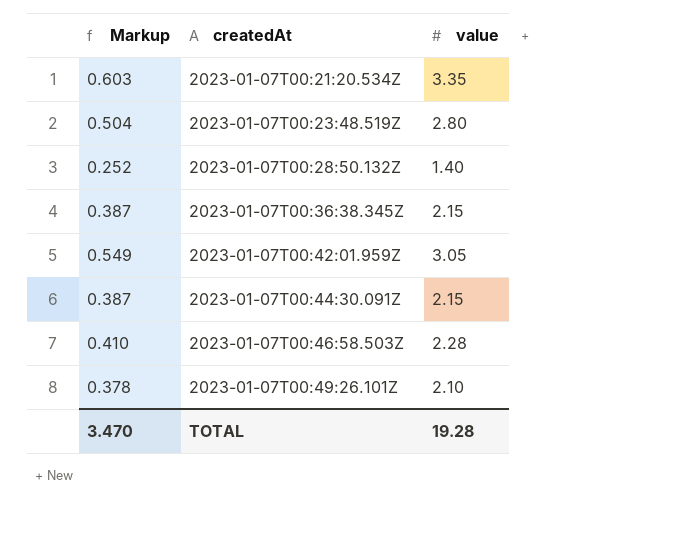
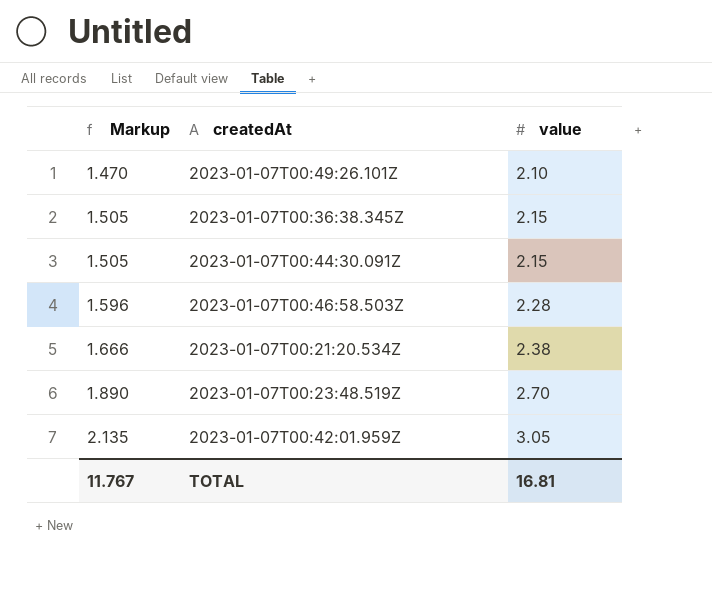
row order: createdAt ascending -> Markup ascending
column Markup | formula: [value] * 0.18 -> [value] * 0.7
row 2023-01-07T00:28:50.132Z: 0.252 | 1.40 -> none
2023-01-07T00:21:20.534Z | value: 3.35 -> 2.38
2023-01-07T00:23:48.519Z | value: 2.80 -> 2.70
TOTAL | Markup: 3.470 -> 11.767
TOTAL | value: 19.28 -> 16.81

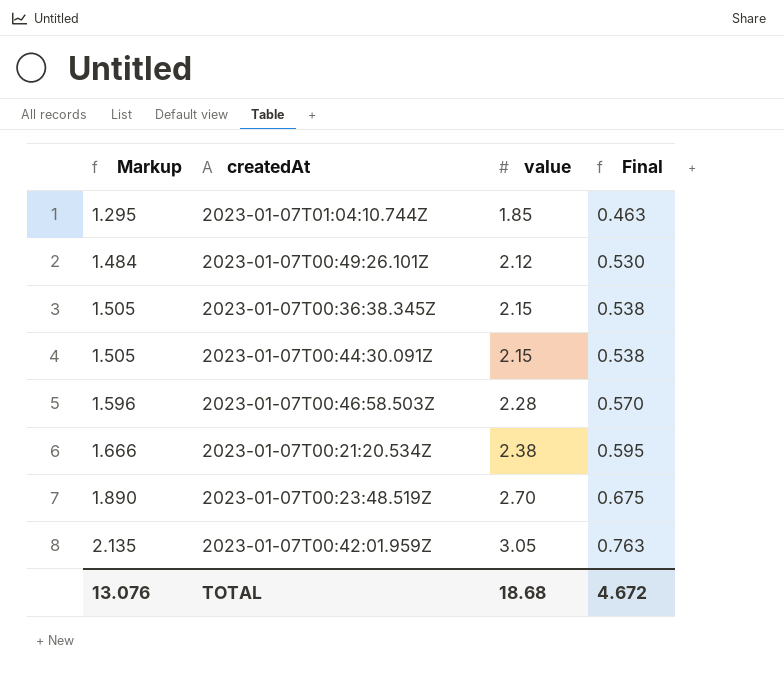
column Final | formula: none -> [value] * 0.25
row 2023-01-07T01:04:10.744Z: none -> 1.295 | 1.85 | 0.463
2023-01-07T00:49:26.101Z | Markup: 1.470 -> 1.484
2023-01-07T00:49:26.101Z | value: 2.10 -> 2.12
TOTAL | Markup: 11.767 -> 13.076
TOTAL | value: 16.81 -> 18.68

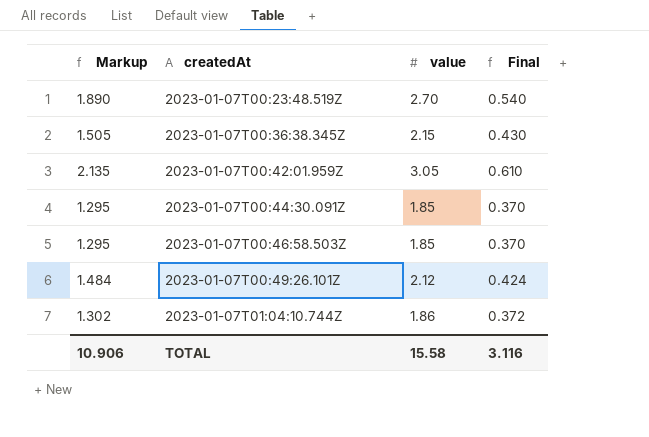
row order: Markup ascending -> createdAt ascending
column Final | formula: [value] * 0.25 -> [value] * 0.2
row 2023-01-07T00:21:20.534Z: 1.666 | 2.38 | 0.595 -> none
2023-01-07T00:44:30.091Z | Markup: 1.505 -> 1.295
2023-01-07T00:44:30.091Z | value: 2.15 -> 1.85
2023-01-07T00:46:58.503Z | Markup: 1.596 -> 1.295
2023-01-07T00:46:58.503Z | value: 2.28 -> 1.85
2023-01-07T01:04:10.744Z | Markup: 1.295 -> 1.302
2023-01-07T01:04:10.744Z | value: 1.85 -> 1.86
TOTAL | Markup: 13.076 -> 10.906
TOTAL | value: 18.68 -> 15.58
TOTAL | Final: 4.672 -> 3.116

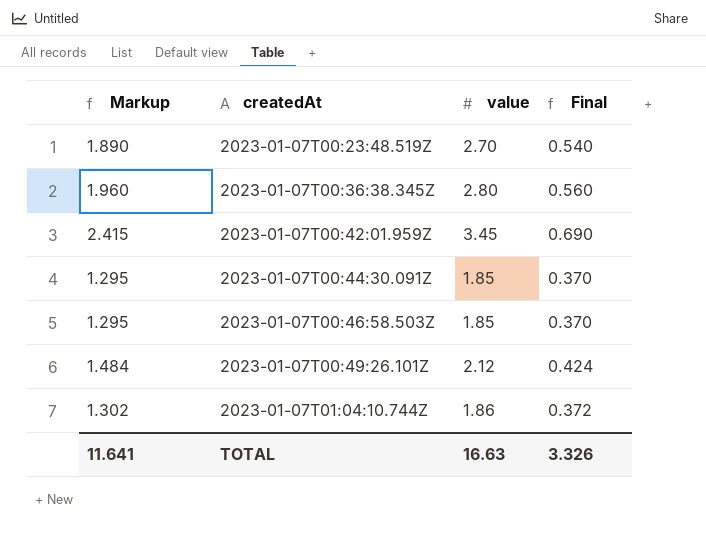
2023-01-07T00:36:38.345Z | Markup: 1.505 -> 1.960
2023-01-07T00:36:38.345Z | value: 2.15 -> 2.80
2023-01-07T00:36:38.345Z | Final: 0.430 -> 0.560
2023-01-07T00:42:01.959Z | Markup: 2.135 -> 2.415
2023-01-07T00:42:01.959Z | value: 3.05 -> 3.45
2023-01-07T00:42:01.959Z | Final: 0.610 -> 0.690
TOTAL | Markup: 10.906 -> 11.641
TOTAL | value: 15.58 -> 16.63
TOTAL | Final: 3.116 -> 3.326

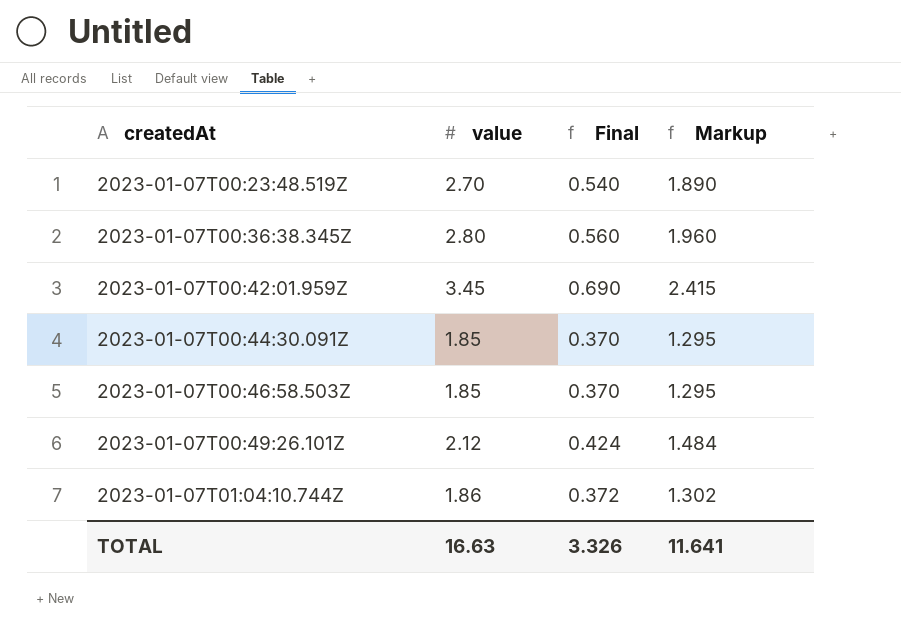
column Markup | position: 1 -> 4

